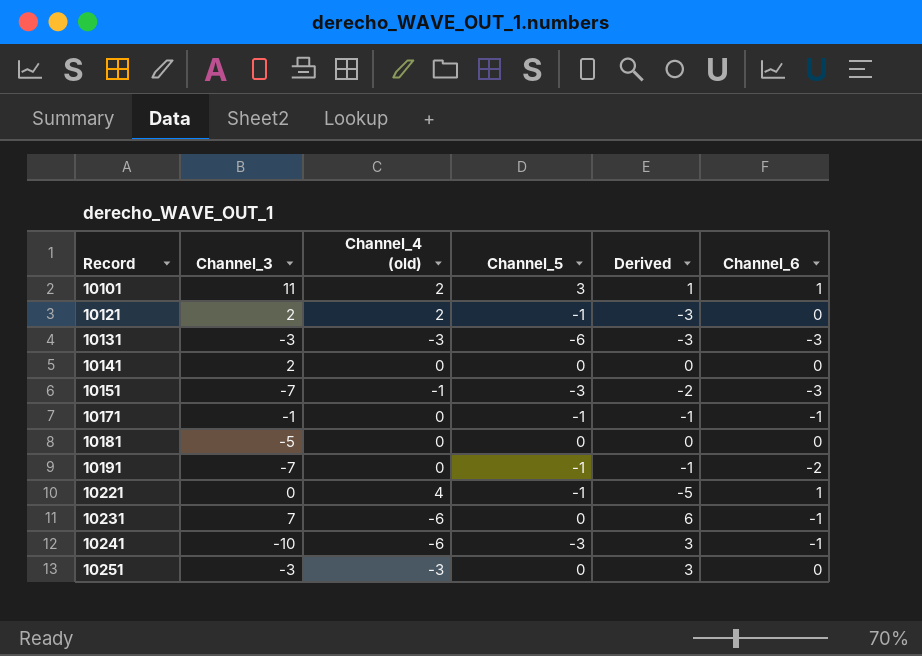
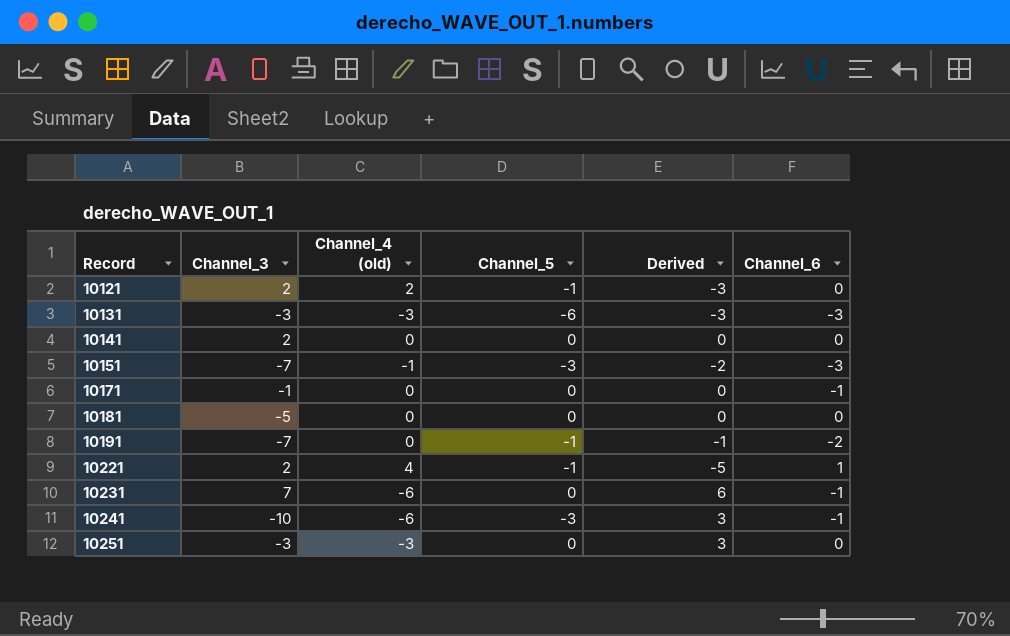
row 10101: 11 | 2 | 3 | 1 | 1 -> none
10171 | Channel_5: -1 -> 0
10171 | Derived: -1 -> 0
10221 | Channel_3: 0 -> 2

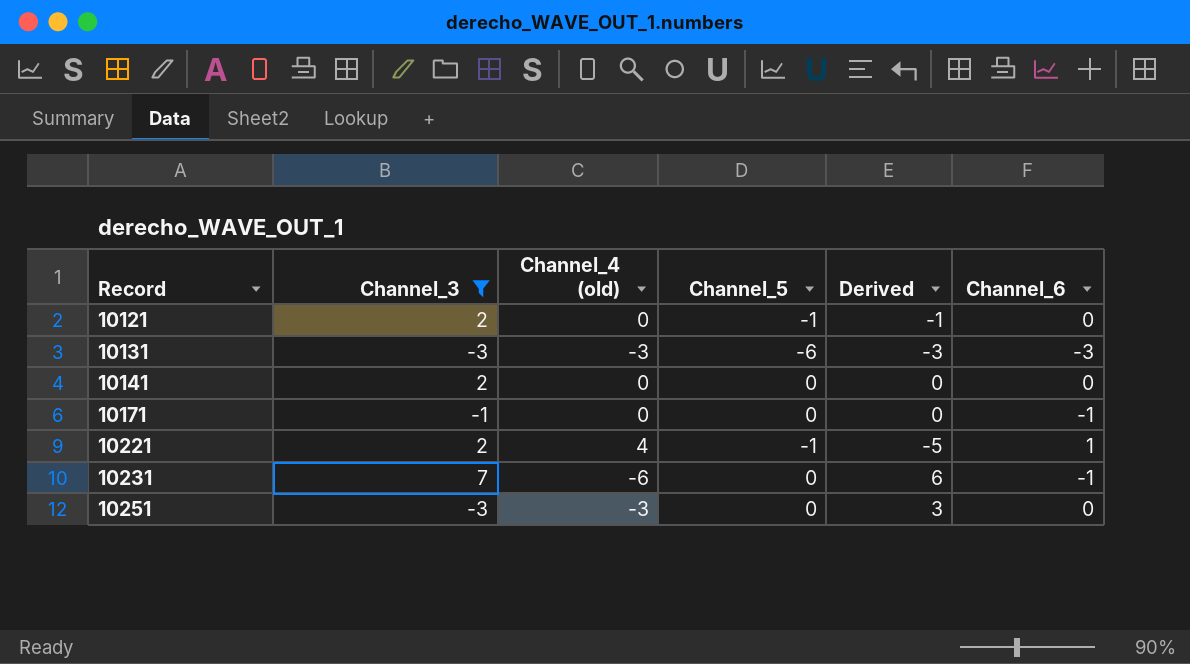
filter: none -> Channel_3 >= -3
10121 | Channel_4 (old): 2 -> 0
10121 | Derived: -3 -> -1

